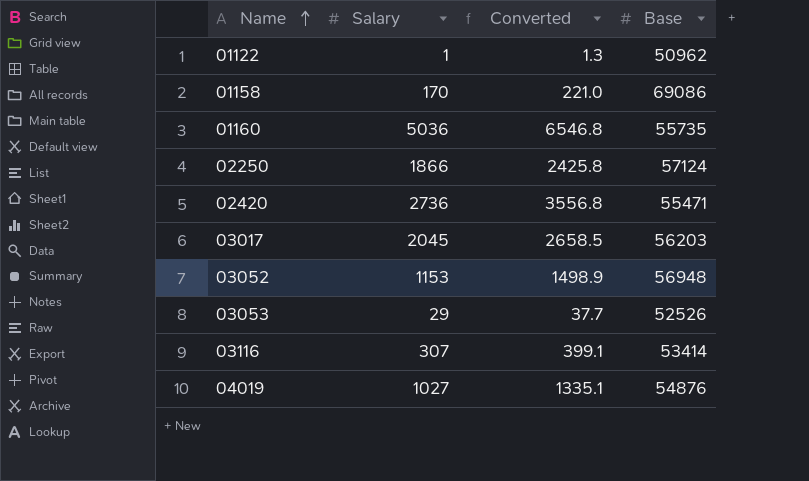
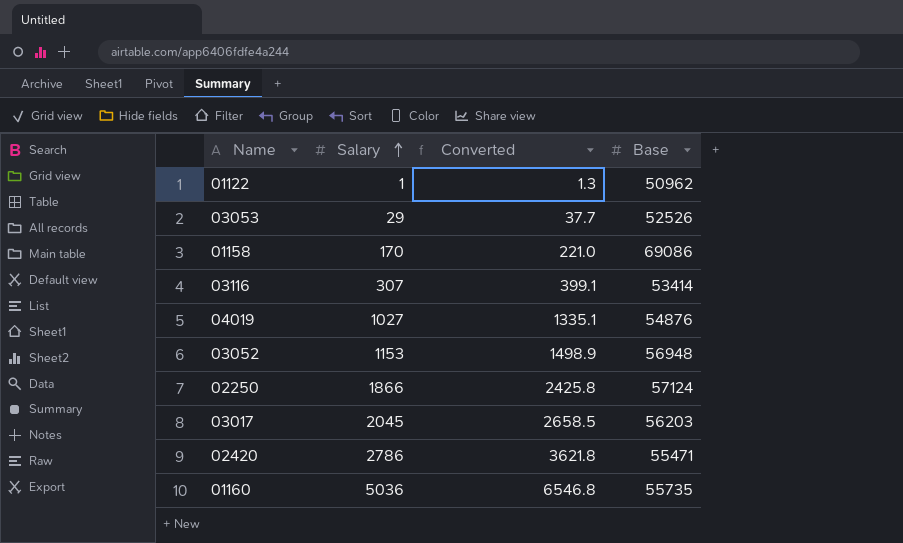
row order: Name ascending -> Salary ascending
02420 | Salary: 2736 -> 2786
02420 | Converted: 3556.8 -> 3621.8

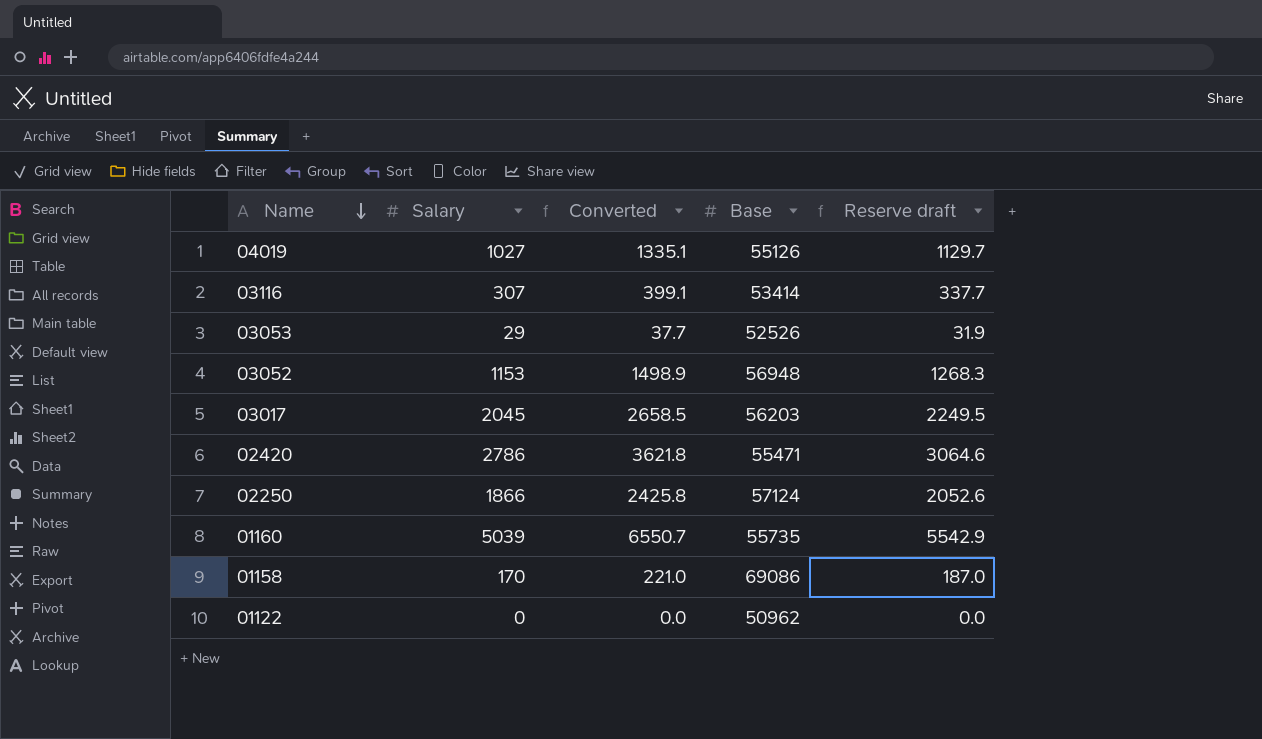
row order: Salary ascending -> Name descending
column Reserve draft | formula: none -> [Salary] * 1.1
04019 | Base: 54876 -> 55126
01160 | Salary: 5036 -> 5039
01160 | Converted: 6546.8 -> 6550.7
01122 | Salary: 1 -> 0
01122 | Converted: 1.3 -> 0.0

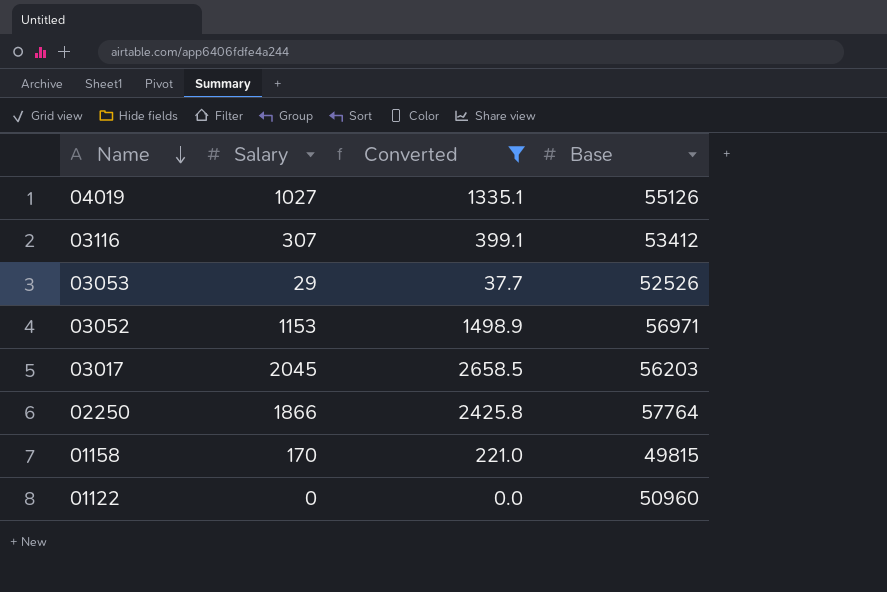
filter: none -> Converted <= 2658.5
column Reserve draft | formula: [Salary] * 1.1 -> none
03116 | Base: 53414 -> 53412
03052 | Base: 56948 -> 56971
02250 | Base: 57124 -> 57764
01158 | Base: 69086 -> 49815
01122 | Base: 50962 -> 50960

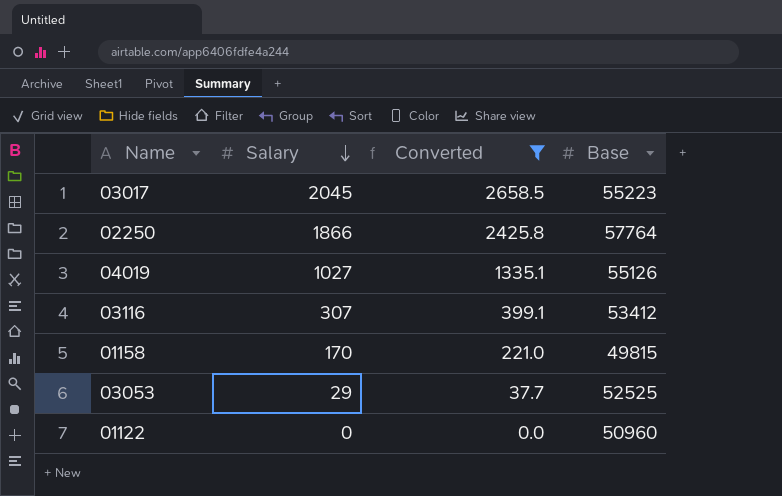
row order: Name descending -> Salary descending
row 03052: 1153 | 1498.9 | 56971 -> none
03017 | Base: 56203 -> 55223
03053 | Base: 52526 -> 52525

